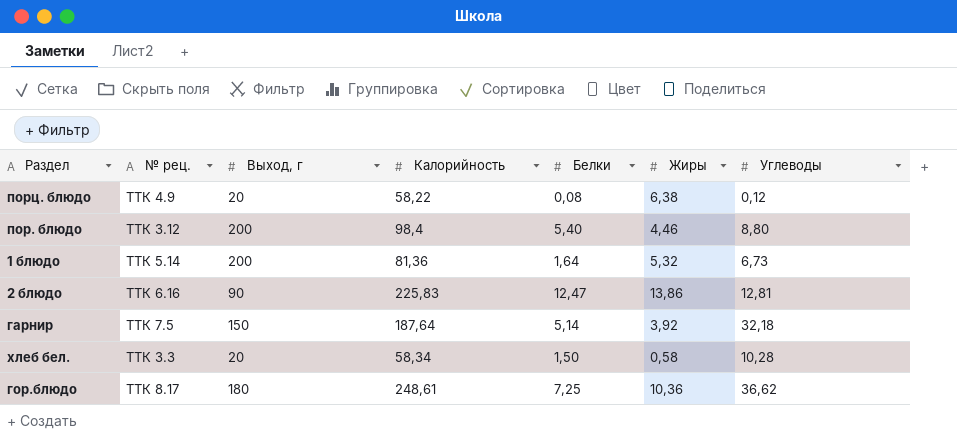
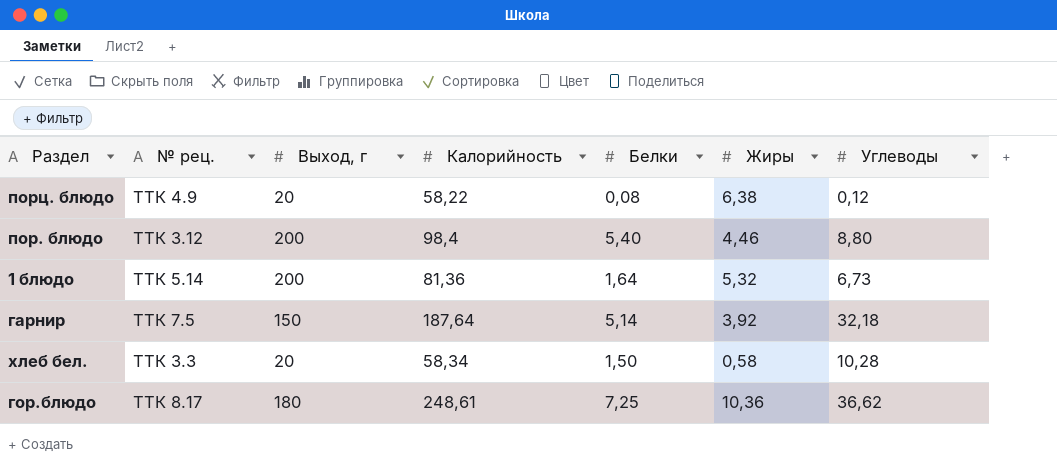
row 2 блюдо: ТТК 6.16 | 90 | 225,83 | 12,47 | 13,86 | 12,81 -> none

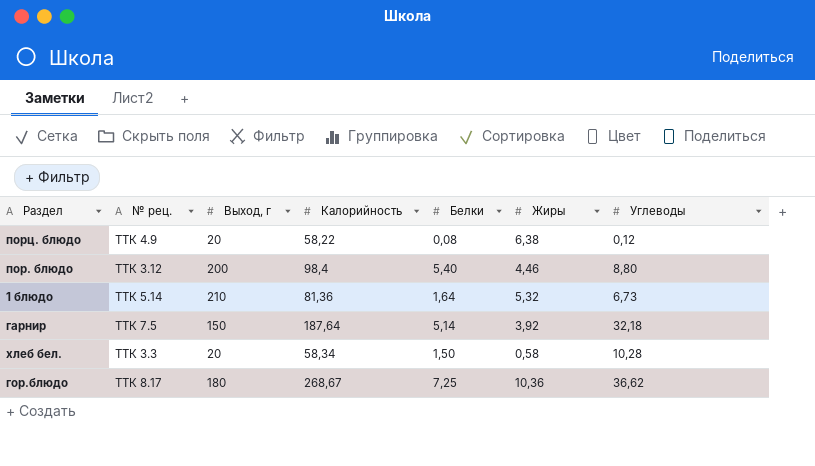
1 блюдо | Выход, г: 200 -> 210
гор.блюдо | Калорийность: 248,61 -> 268,67

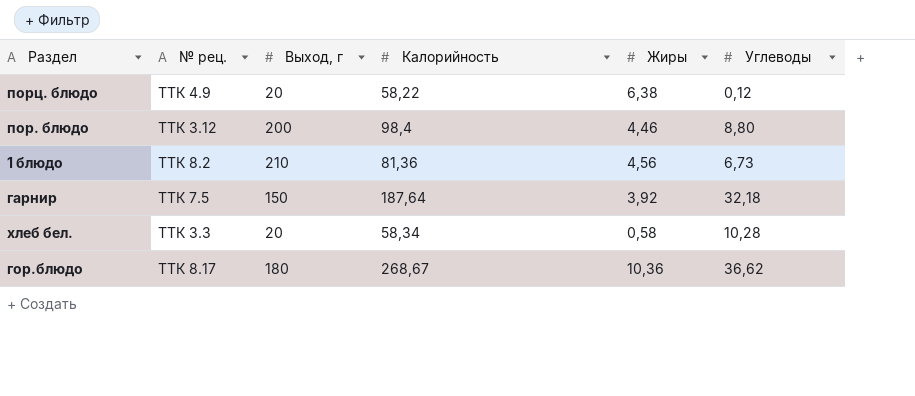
column Белки | position: 5 -> none
1 блюдо | № рец.: ТТК 5.14 -> ТТК 8.2
1 блюдо | Жиры: 5,32 -> 4,56

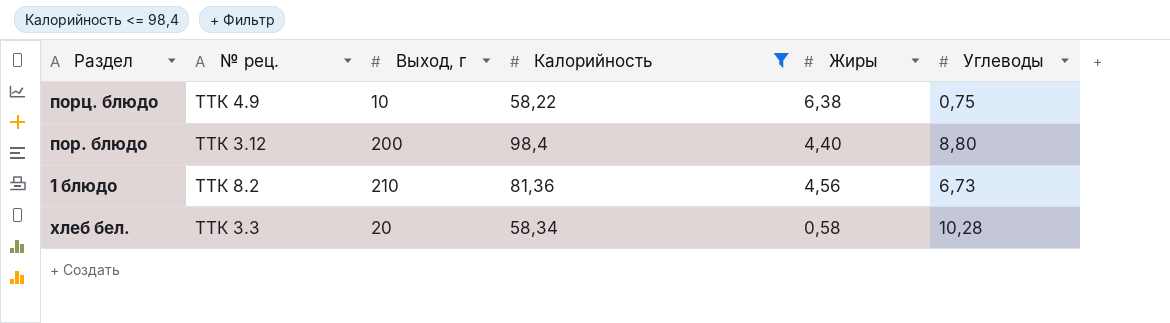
filter: none -> Калорийность <= 98,4
порц. блюдо | Выход, г: 20 -> 10
порц. блюдо | Углеводы: 0,12 -> 0,75
пор. блюдо | Жиры: 4,46 -> 4,40

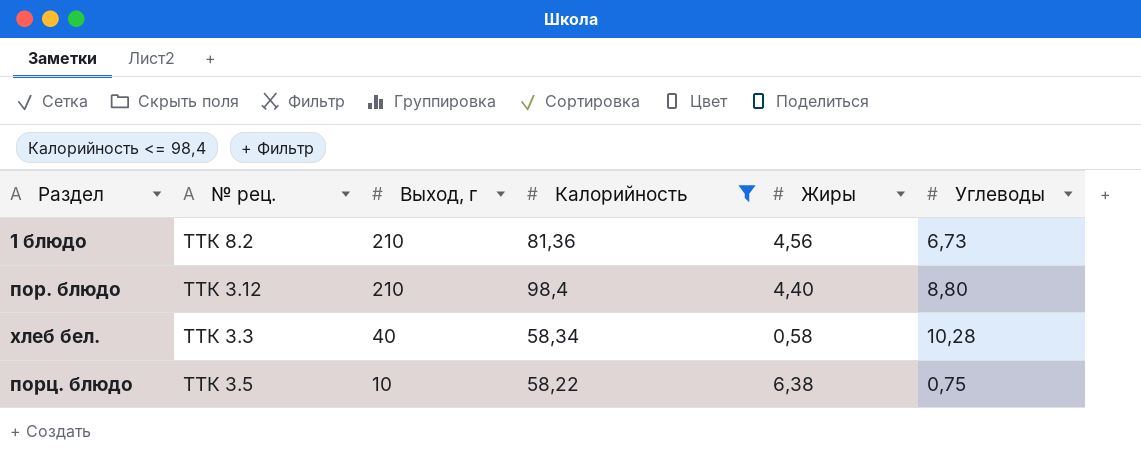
row order: none -> Выход, г descending
пор. блюдо | Выход, г: 200 -> 210
хлеб бел. | Выход, г: 20 -> 40
порц. блюдо | № рец.: ТТК 4.9 -> ТТК 3.5

